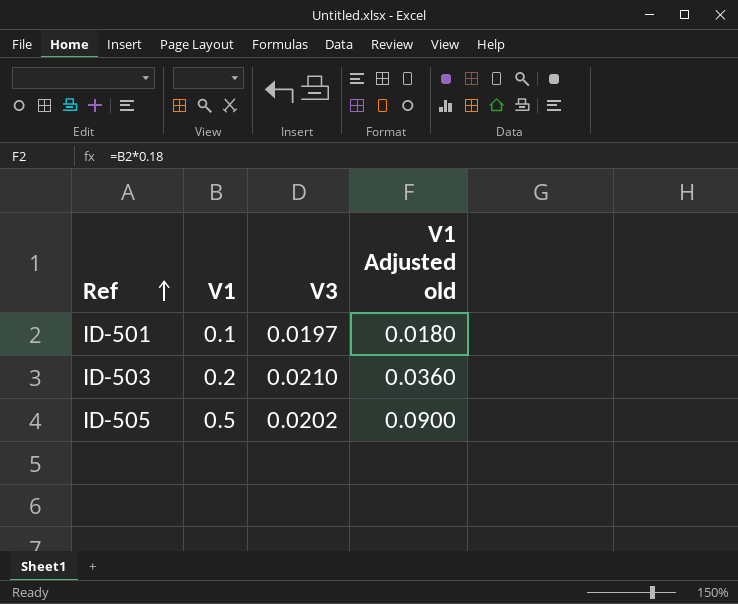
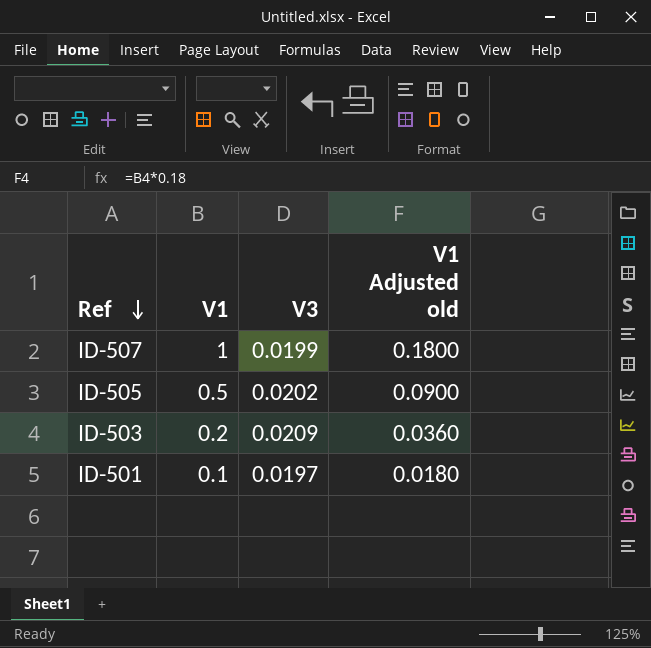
row order: Ref ascending -> Ref descending
row ID-507: none -> 1 | 0.0199 | 0.1800
ID-503 | V3: 0.0210 -> 0.0209

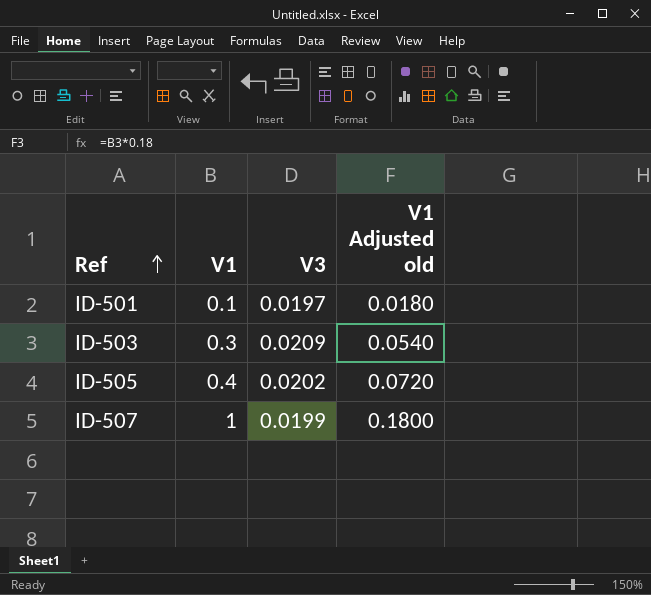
row order: Ref descending -> Ref ascending
ID-503 | V1: 0.2 -> 0.3
ID-503 | V1 Adjusted old: 0.0360 -> 0.0540
ID-505 | V1: 0.5 -> 0.4
ID-505 | V1 Adjusted old: 0.0900 -> 0.0720

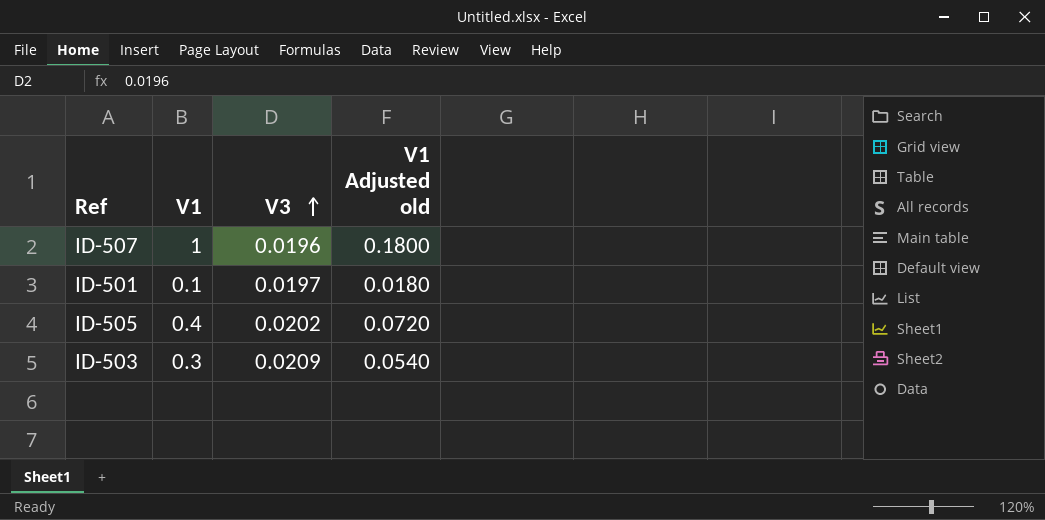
row order: Ref ascending -> V3 ascending
ID-507 | V3: 0.0199 -> 0.0196

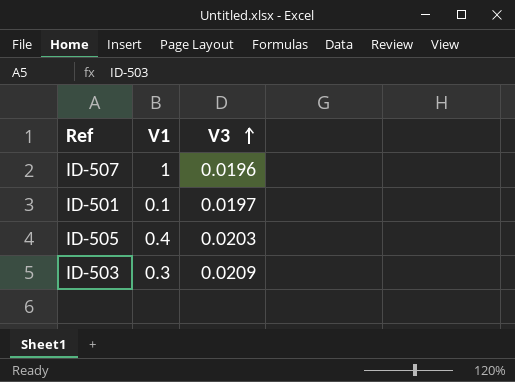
column V1 Adjusted old | formula: [V1] * 0.18 -> none
ID-505 | V3: 0.0202 -> 0.0203

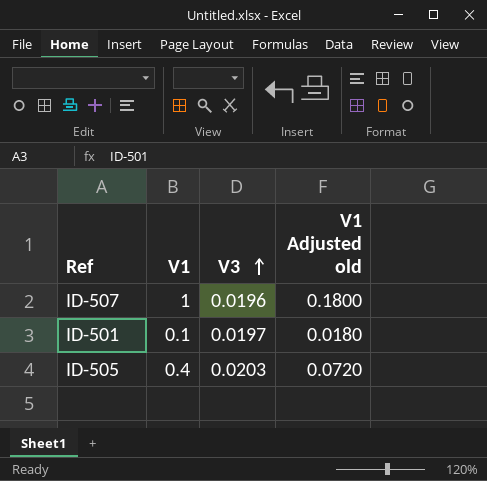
column V1 Adjusted old | formula: none -> [V1] * 0.18
row ID-503: 0.3 | 0.0209 -> none

